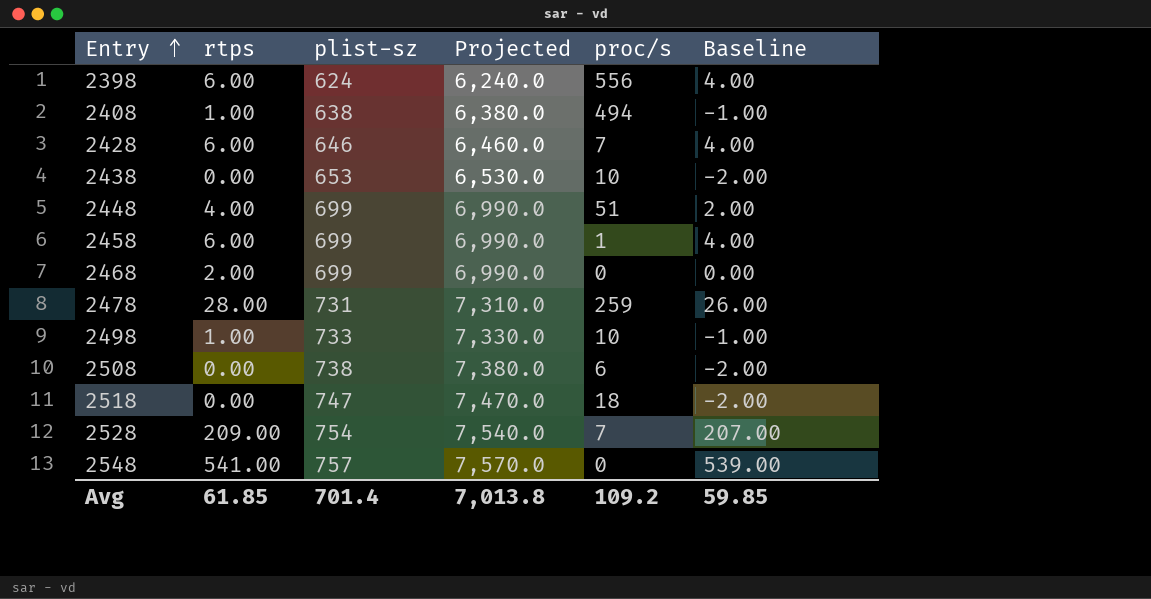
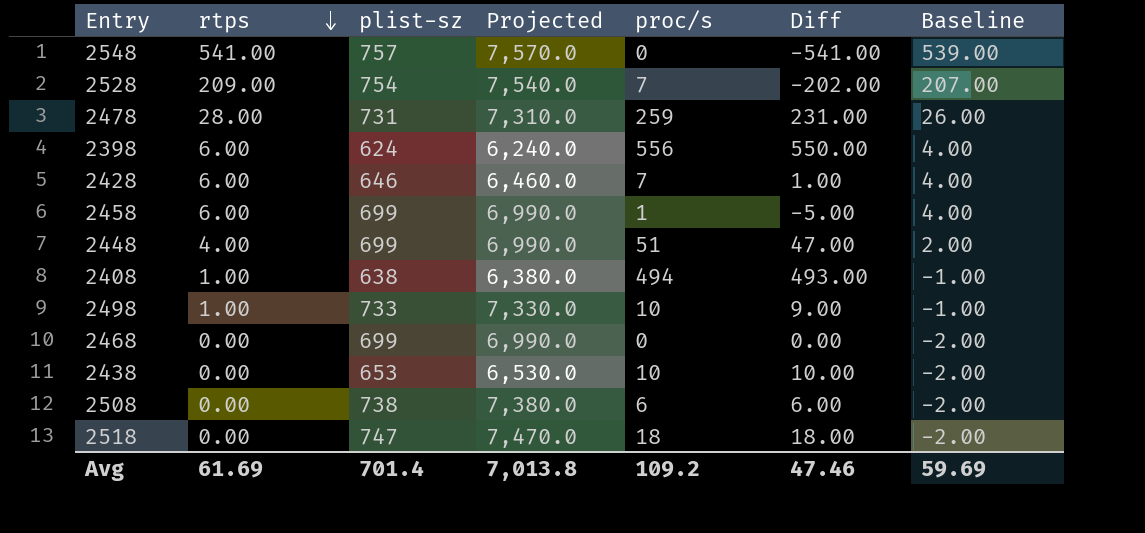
row order: Entry ascending -> rtps descending
column Diff | formula: none -> [proc/s] - [rtps]
2468 | rtps: 2.00 -> 0.00
2468 | Baseline: 0.00 -> -2.00
Avg | rtps: 61.85 -> 61.69
Avg | Baseline: 59.85 -> 59.69

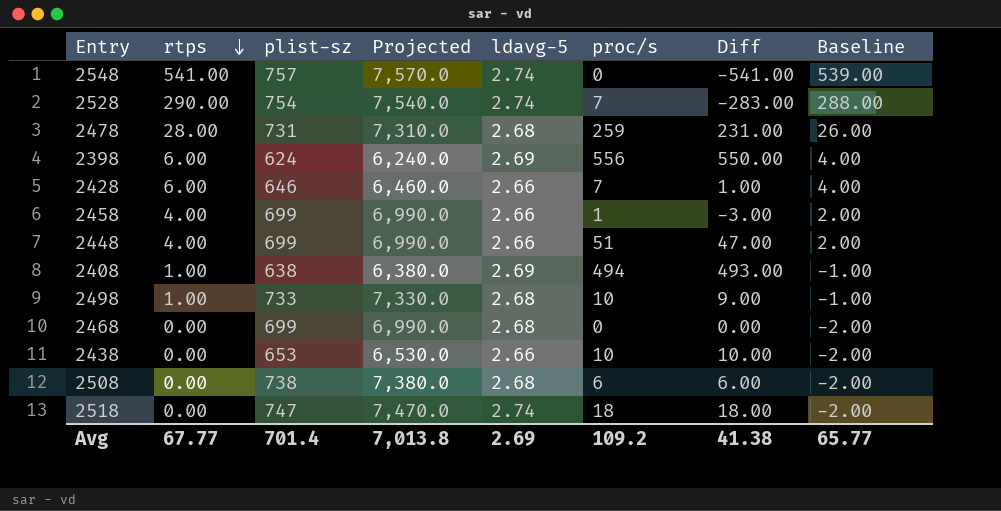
column ldavg-5 | position: none -> 5
2528 | rtps: 209.00 -> 290.00
2528 | Diff: -202.00 -> -283.00
2528 | Baseline: 207.00 -> 288.00
2458 | rtps: 6.00 -> 4.00
2458 | Diff: -5.00 -> -3.00
2458 | Baseline: 4.00 -> 2.00
Avg | rtps: 61.69 -> 67.77
Avg | Diff: 47.46 -> 41.38
Avg | Baseline: 59.69 -> 65.77

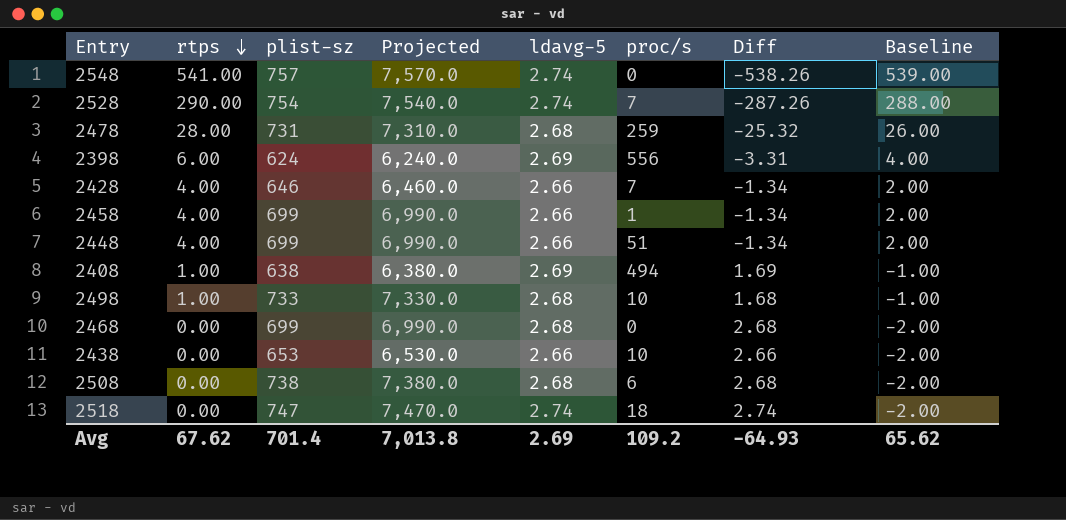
column Diff | formula: [proc/s] - [rtps] -> [ldavg-5] - [rtps]
2428 | rtps: 6.00 -> 4.00
2428 | Baseline: 4.00 -> 2.00
Avg | rtps: 67.77 -> 67.62
Avg | Diff: 41.38 -> -64.93
Avg | Baseline: 65.77 -> 65.62

